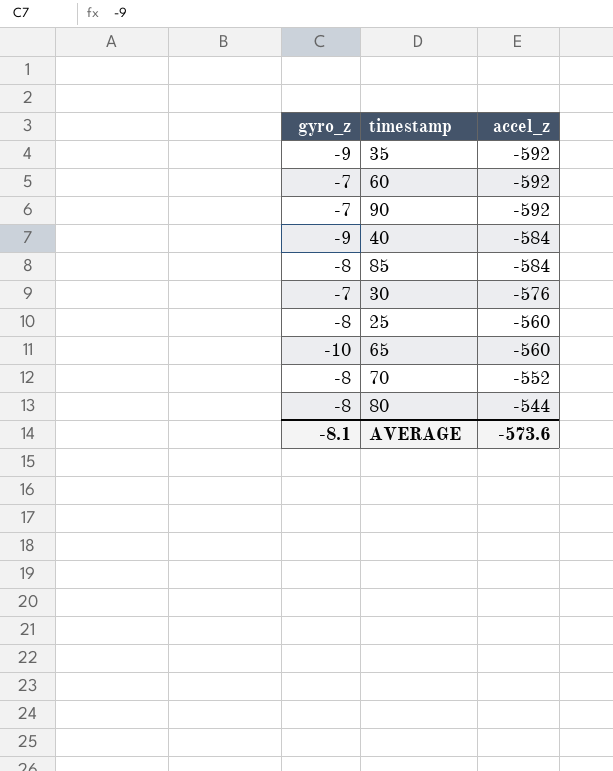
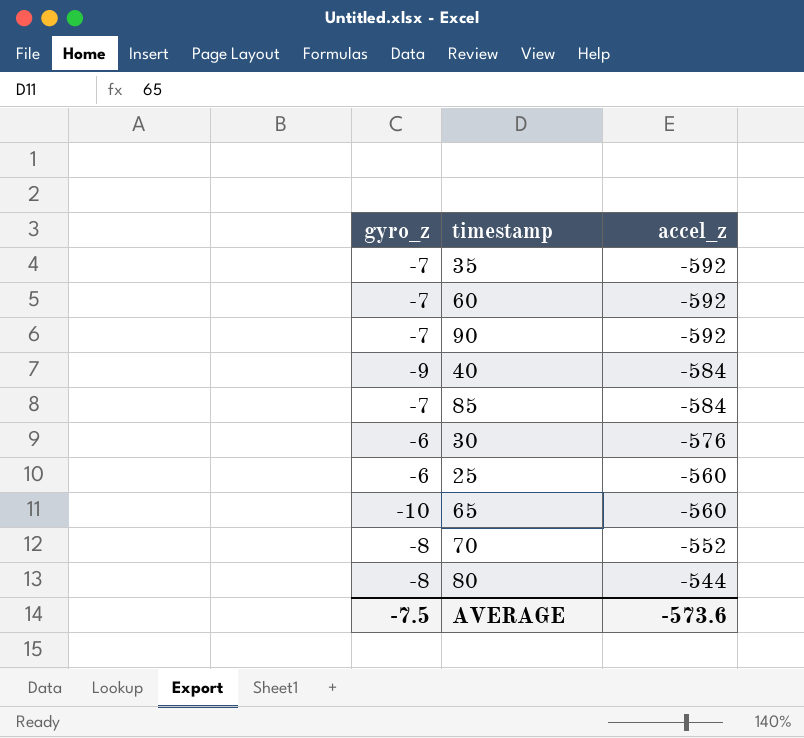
35 | gyro_z: -9 -> -7
85 | gyro_z: -8 -> -7
30 | gyro_z: -7 -> -6
25 | gyro_z: -8 -> -6
AVERAGE | gyro_z: -8.1 -> -7.5

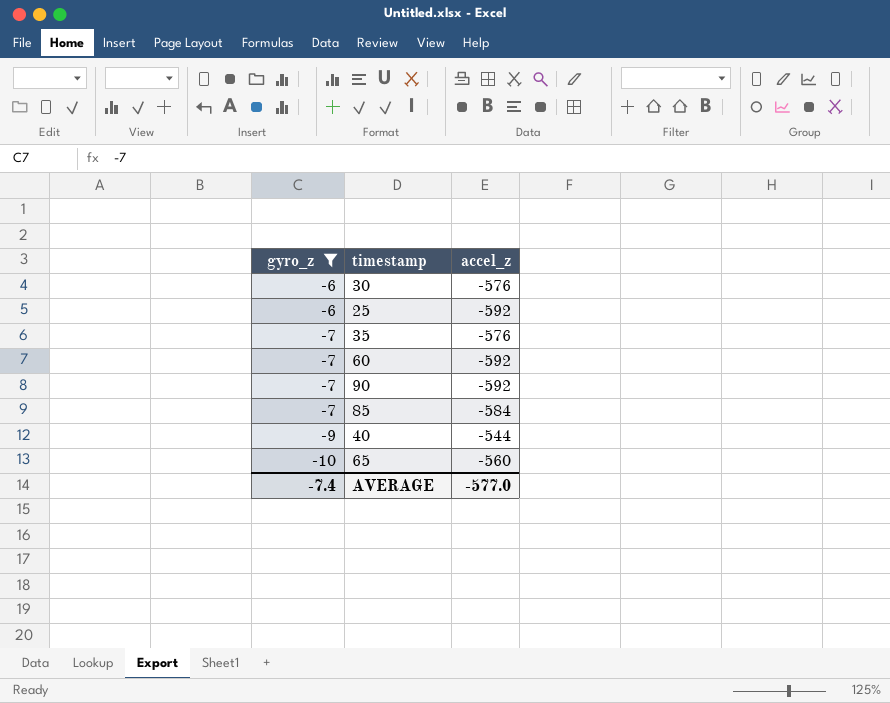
filter: none -> gyro_z != -8
row order: accel_z ascending -> gyro_z descending
25 | accel_z: -560 -> -592
35 | accel_z: -592 -> -576
40 | accel_z: -584 -> -544
AVERAGE | gyro_z: -7.5 -> -7.4
AVERAGE | accel_z: -573.6 -> -577.0

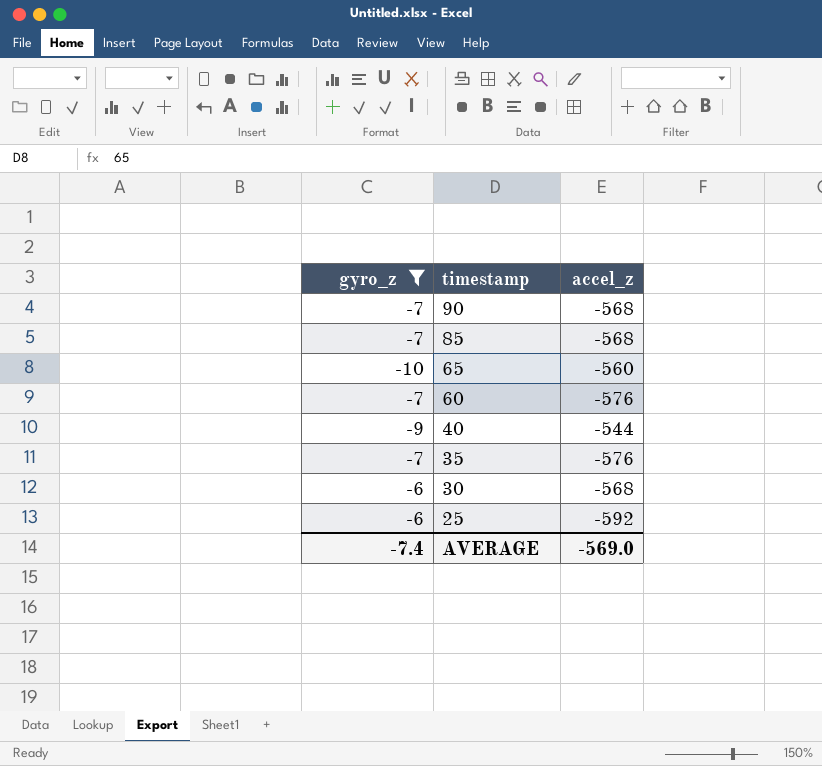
row order: gyro_z descending -> timestamp descending
90 | accel_z: -592 -> -568
85 | accel_z: -584 -> -568
60 | accel_z: -592 -> -576
30 | accel_z: -576 -> -568
AVERAGE | accel_z: -577.0 -> -569.0

